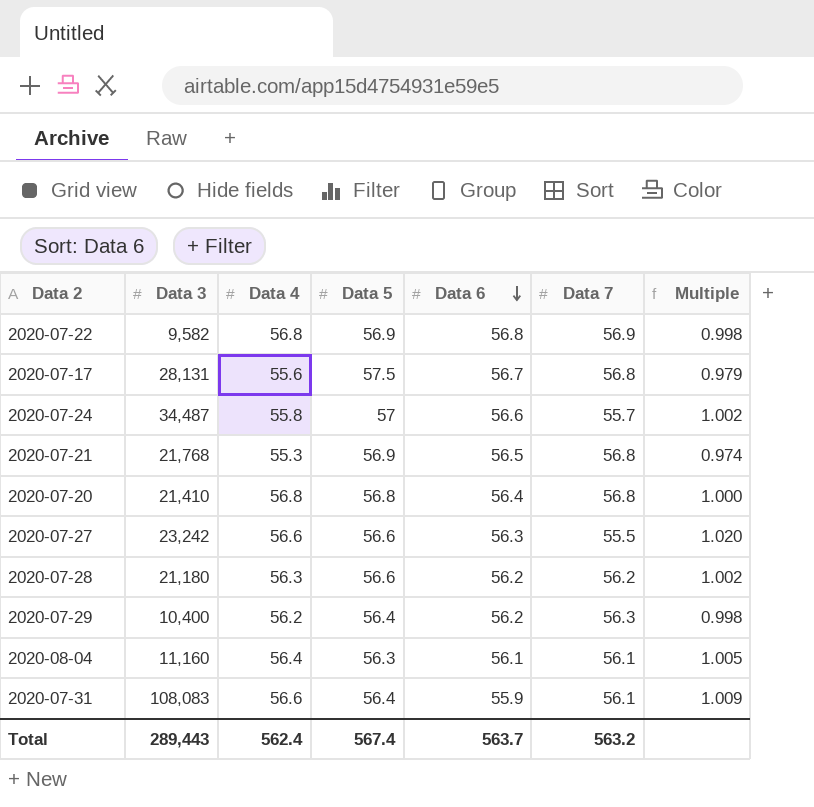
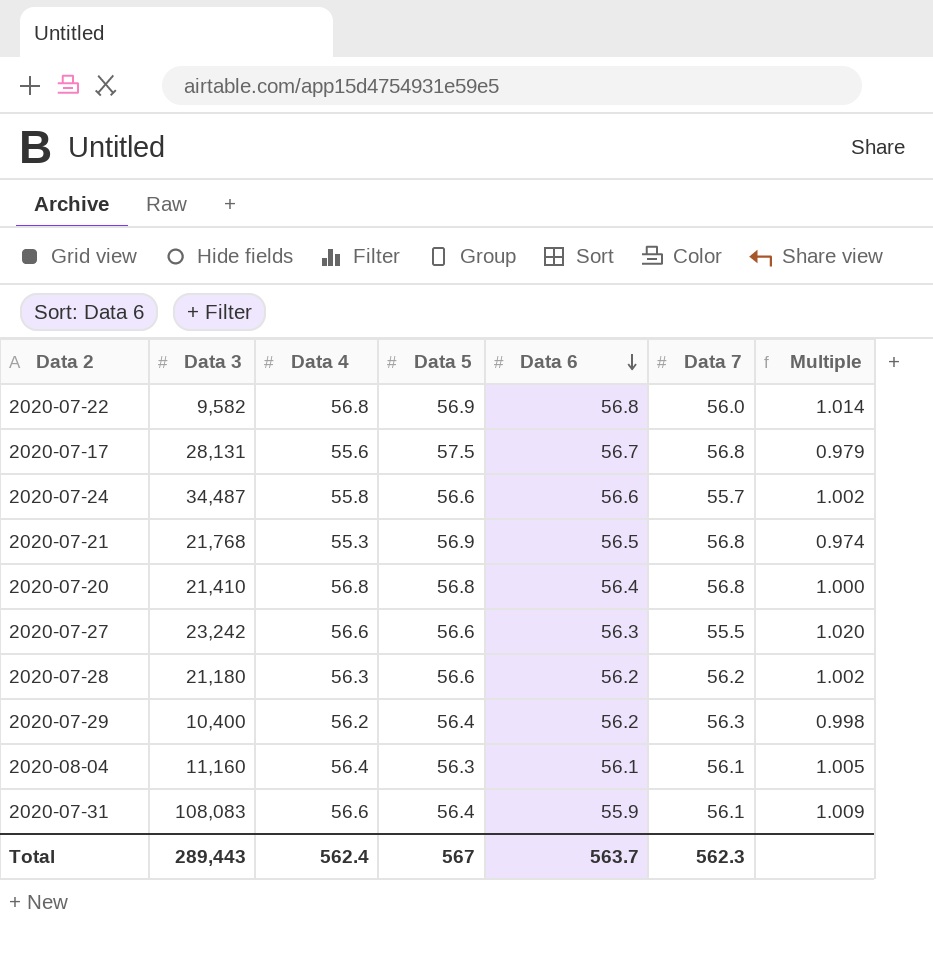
2020-07-22 | Data 7: 56.9 -> 56.0
2020-07-22 | Multiple: 0.998 -> 1.014
2020-07-24 | Data 5: 57 -> 56.6
Total | Data 5: 567.4 -> 567
Total | Data 7: 563.2 -> 562.3

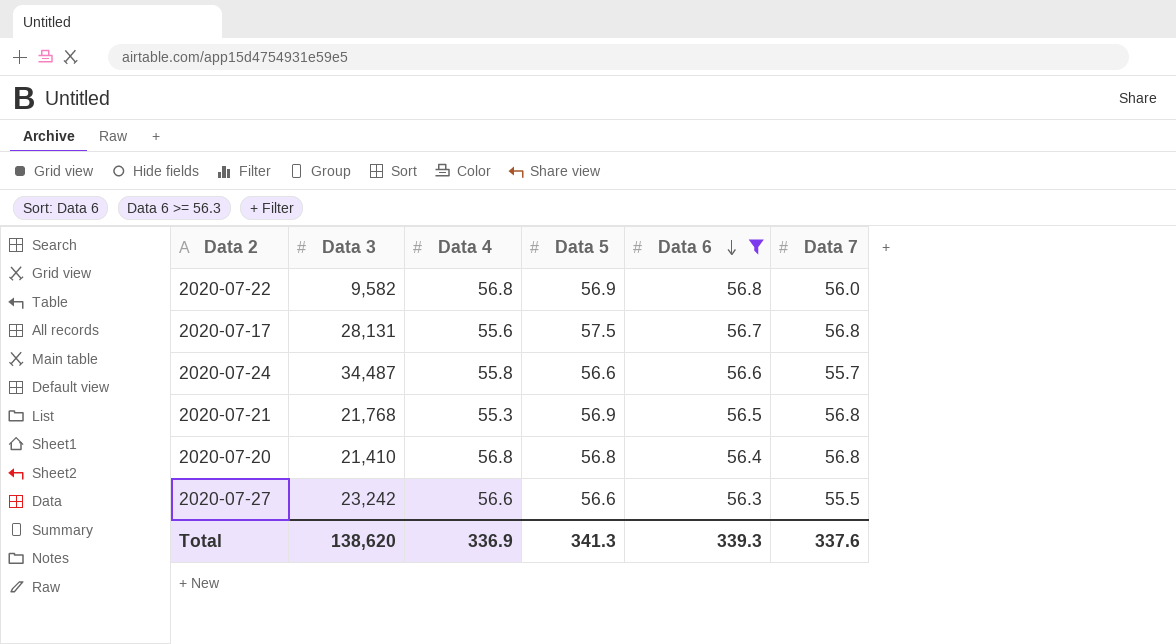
filter: none -> Data 6 >= 56.3
column Multiple | formula: [Data 4] / [Data 7] -> none
Total | Data 3: 289,443 -> 138,620
Total | Data 4: 562.4 -> 336.9
Total | Data 5: 567 -> 341.3
Total | Data 6: 563.7 -> 339.3
Total | Data 7: 562.3 -> 337.6

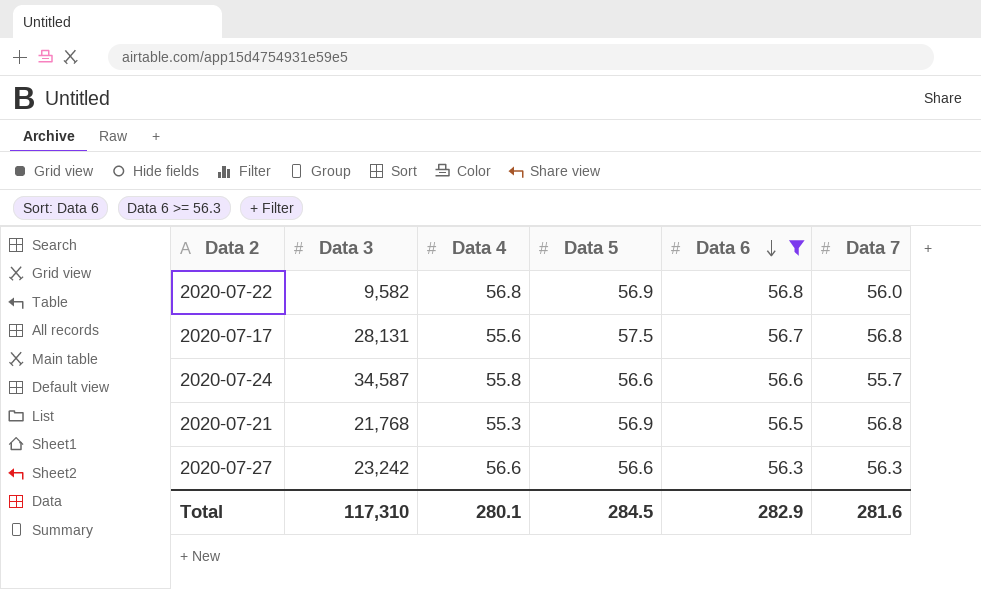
row 2020-07-20: 21,410 | 56.8 | 56.8 | 56.4 | 56.8 -> none
2020-07-24 | Data 3: 34,487 -> 34,587
2020-07-27 | Data 7: 55.5 -> 56.3
Total | Data 3: 138,620 -> 117,310
Total | Data 4: 336.9 -> 280.1
Total | Data 5: 341.3 -> 284.5
Total | Data 6: 339.3 -> 282.9
Total | Data 7: 337.6 -> 281.6

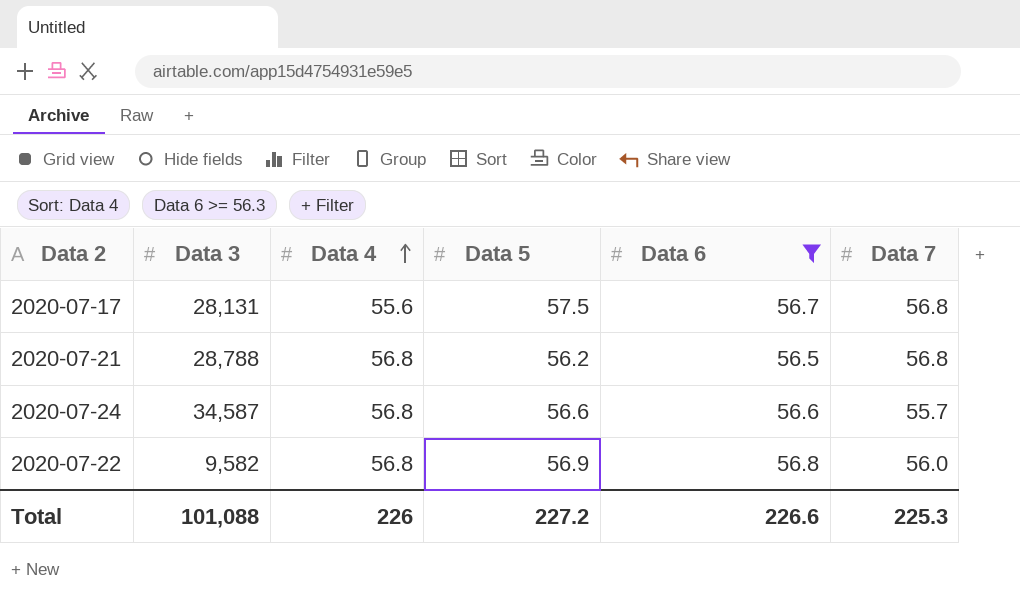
row order: Data 6 descending -> Data 4 ascending
row 2020-07-27: 23,242 | 56.6 | 56.6 | 56.3 | 56.3 -> none
2020-07-21 | Data 3: 21,768 -> 28,788
2020-07-21 | Data 4: 55.3 -> 56.8
2020-07-21 | Data 5: 56.9 -> 56.2
2020-07-24 | Data 4: 55.8 -> 56.8
Total | Data 3: 117,310 -> 101,088
Total | Data 4: 280.1 -> 226
Total | Data 5: 284.5 -> 227.2
Total | Data 6: 282.9 -> 226.6
Total | Data 7: 281.6 -> 225.3

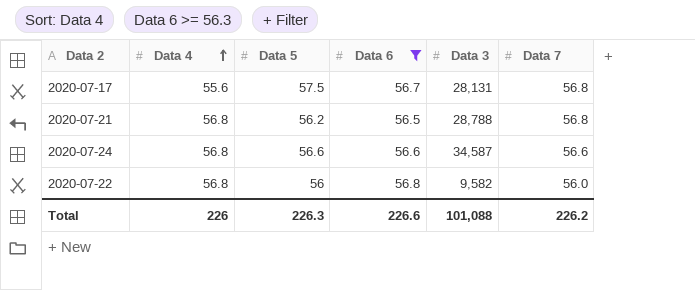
column Data 3 | position: 2 -> 5
2020-07-24 | Data 7: 55.7 -> 56.6
2020-07-22 | Data 5: 56.9 -> 56
Total | Data 5: 227.2 -> 226.3
Total | Data 7: 225.3 -> 226.2

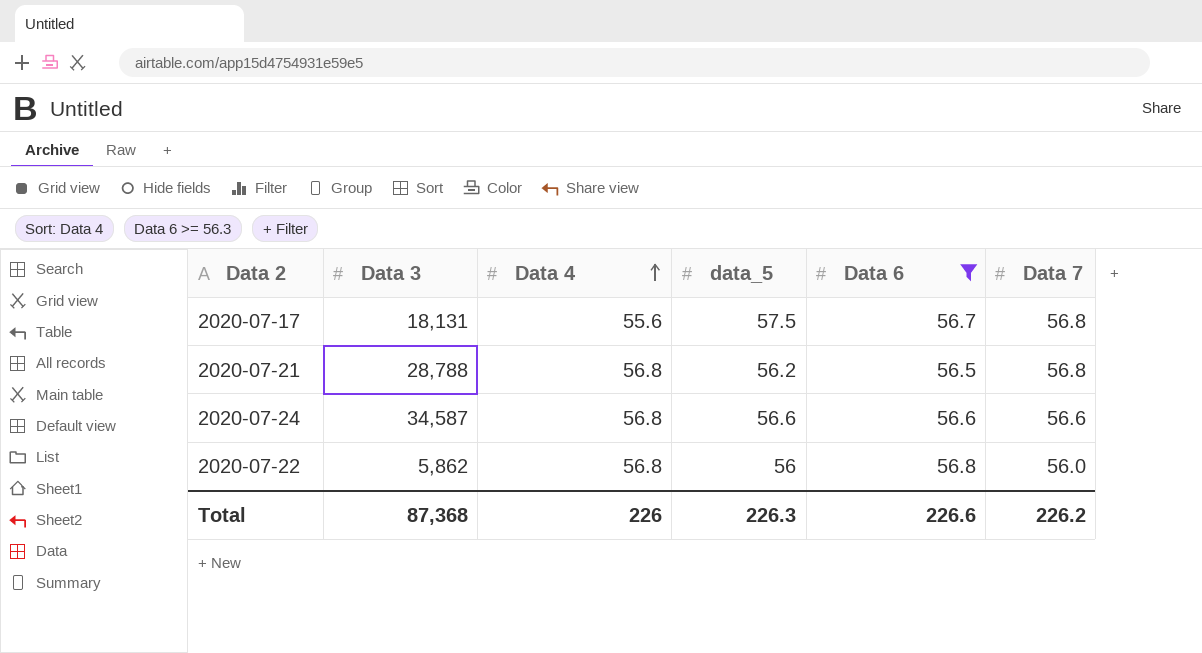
column Data 3 | position: 5 -> 2
column name: Data 5 -> data_5
2020-07-17 | Data 3: 28,131 -> 18,131
2020-07-22 | Data 3: 9,582 -> 5,862
Total | Data 3: 101,088 -> 87,368

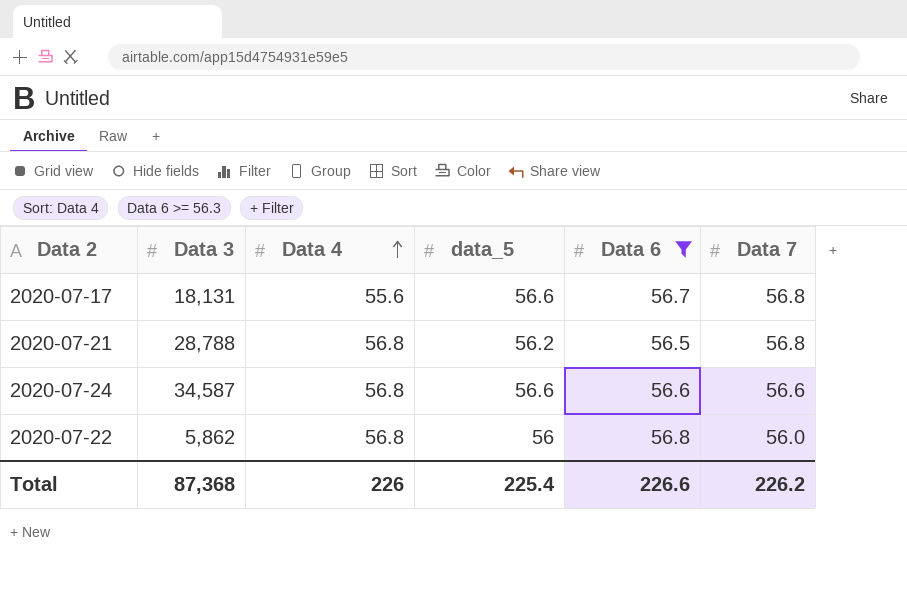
2020-07-17 | data_5: 57.5 -> 56.6
Total | data_5: 226.3 -> 225.4

